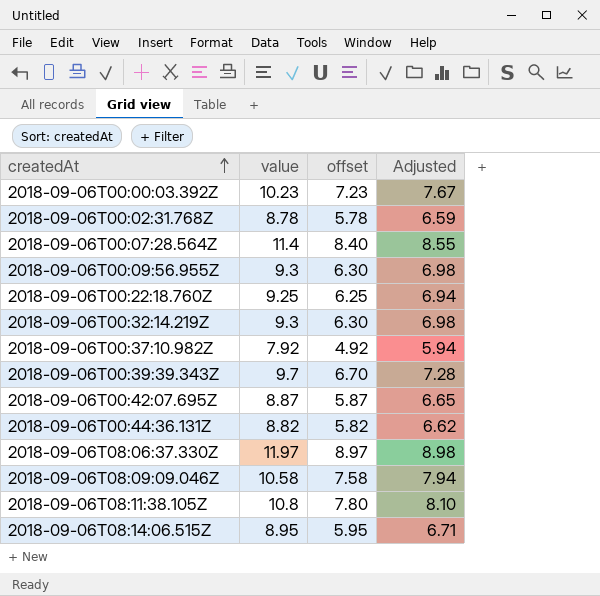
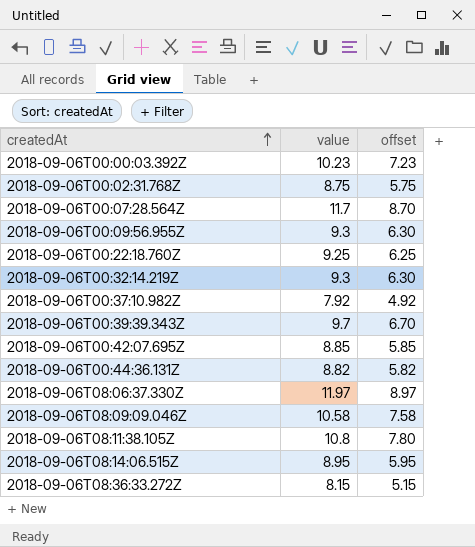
column Adjusted | formula: [value] * 0.75 -> none
2018-09-06T00:02:31.768Z | value: 8.78 -> 8.75
2018-09-06T00:02:31.768Z | offset: 5.78 -> 5.75
2018-09-06T00:07:28.564Z | value: 11.4 -> 11.7
2018-09-06T00:07:28.564Z | offset: 8.40 -> 8.70
2018-09-06T00:42:07.695Z | value: 8.87 -> 8.85
2018-09-06T00:42:07.695Z | offset: 5.87 -> 5.85
row 2018-09-06T08:36:33.272Z: none -> 8.15 | 5.15

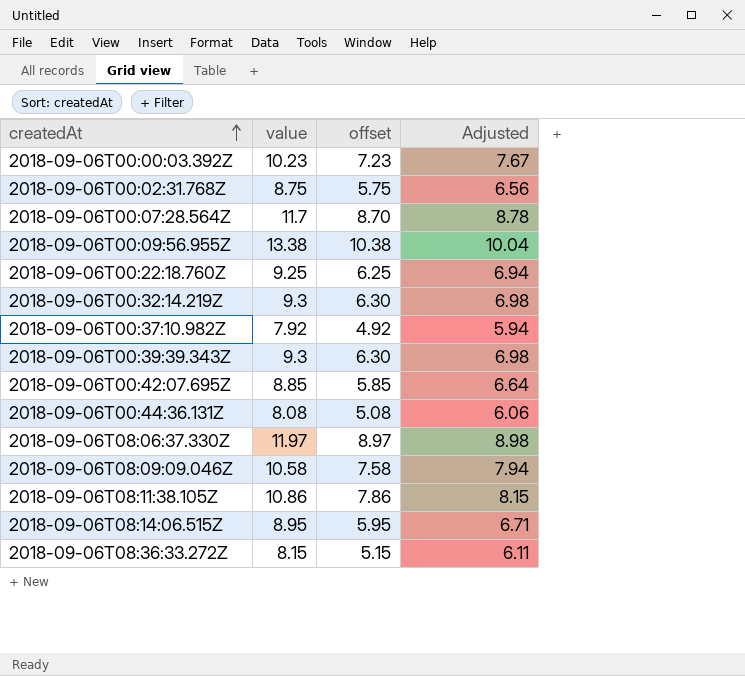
column Adjusted | formula: none -> [value] * 0.75
2018-09-06T00:09:56.955Z | value: 9.3 -> 13.38
2018-09-06T00:09:56.955Z | offset: 6.30 -> 10.38
2018-09-06T00:39:39.343Z | value: 9.7 -> 9.3
2018-09-06T00:39:39.343Z | offset: 6.70 -> 6.30
2018-09-06T00:44:36.131Z | value: 8.82 -> 8.08
2018-09-06T00:44:36.131Z | offset: 5.82 -> 5.08
2018-09-06T08:11:38.105Z | value: 10.8 -> 10.86
2018-09-06T08:11:38.105Z | offset: 7.80 -> 7.86

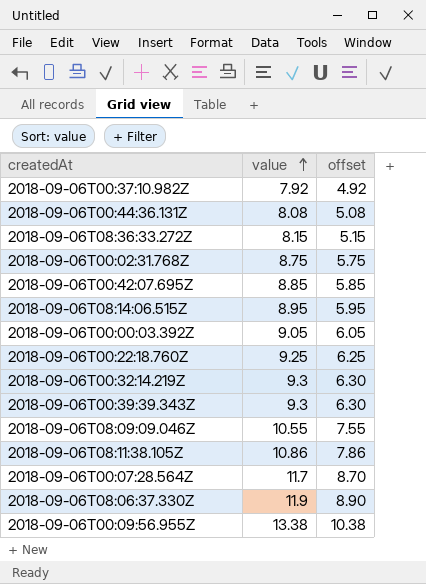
row order: createdAt ascending -> value ascending
column Adjusted | formula: [value] * 0.75 -> none
2018-09-06T00:00:03.392Z | value: 10.23 -> 9.05
2018-09-06T00:00:03.392Z | offset: 7.23 -> 6.05
2018-09-06T08:09:09.046Z | value: 10.58 -> 10.55
2018-09-06T08:09:09.046Z | offset: 7.58 -> 7.55
2018-09-06T08:06:37.330Z | value: 11.97 -> 11.9
2018-09-06T08:06:37.330Z | offset: 8.97 -> 8.90

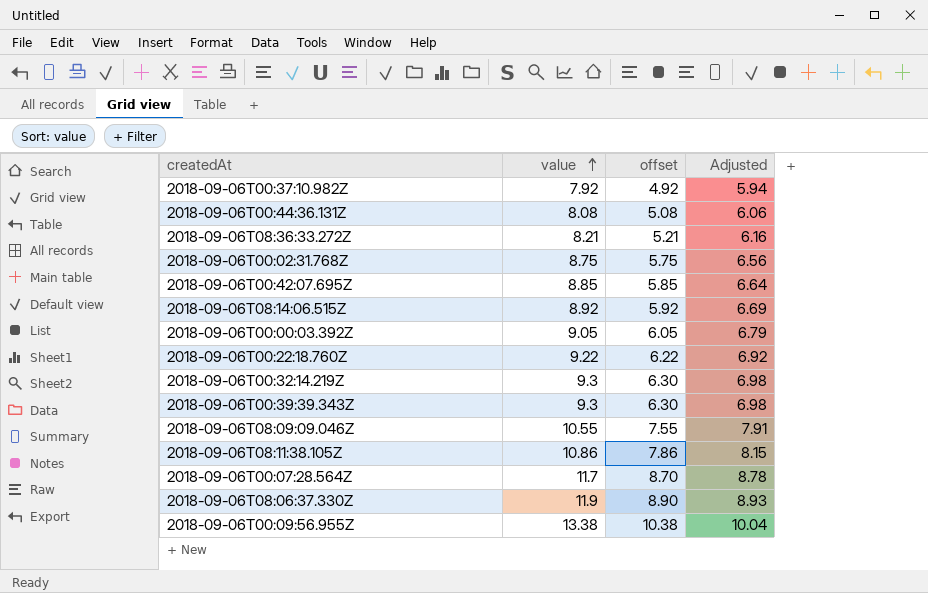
column Adjusted | formula: none -> [value] * 0.75
2018-09-06T08:36:33.272Z | value: 8.15 -> 8.21
2018-09-06T08:36:33.272Z | offset: 5.15 -> 5.21
2018-09-06T08:14:06.515Z | value: 8.95 -> 8.92
2018-09-06T08:14:06.515Z | offset: 5.95 -> 5.92
2018-09-06T00:22:18.760Z | value: 9.25 -> 9.22
2018-09-06T00:22:18.760Z | offset: 6.25 -> 6.22

